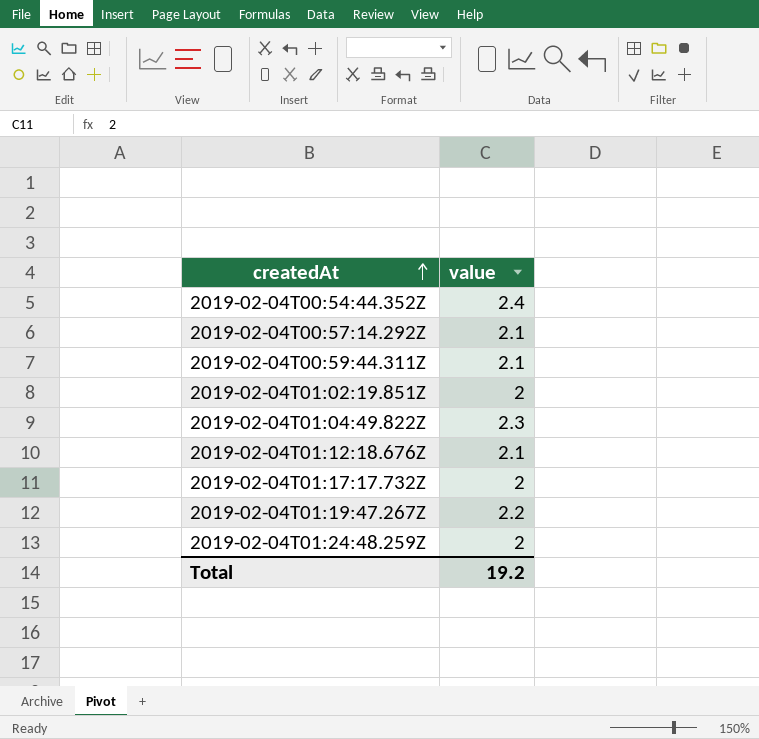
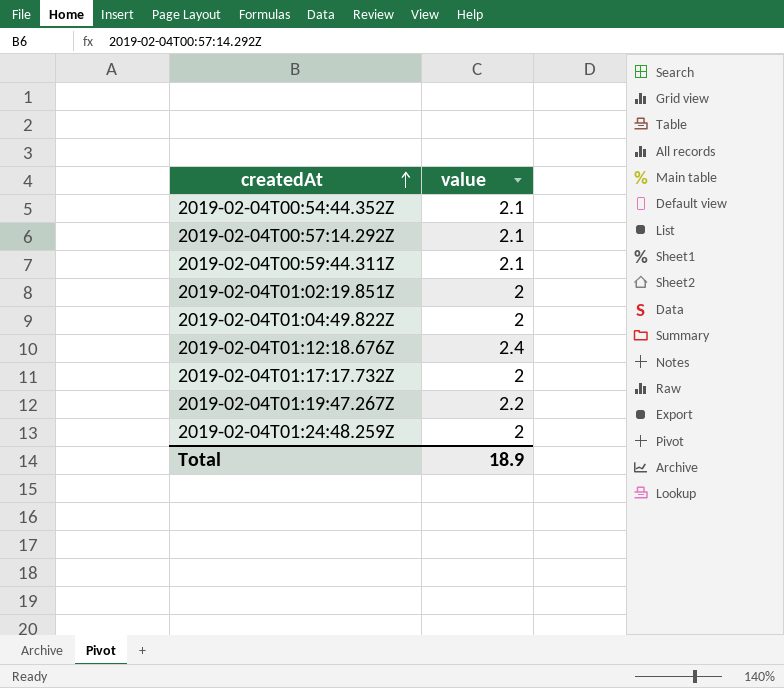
2019-02-04T00:54:44.352Z | value: 2.4 -> 2.1
2019-02-04T01:04:49.822Z | value: 2.3 -> 2
2019-02-04T01:12:18.676Z | value: 2.1 -> 2.4
Total | value: 19.2 -> 18.9

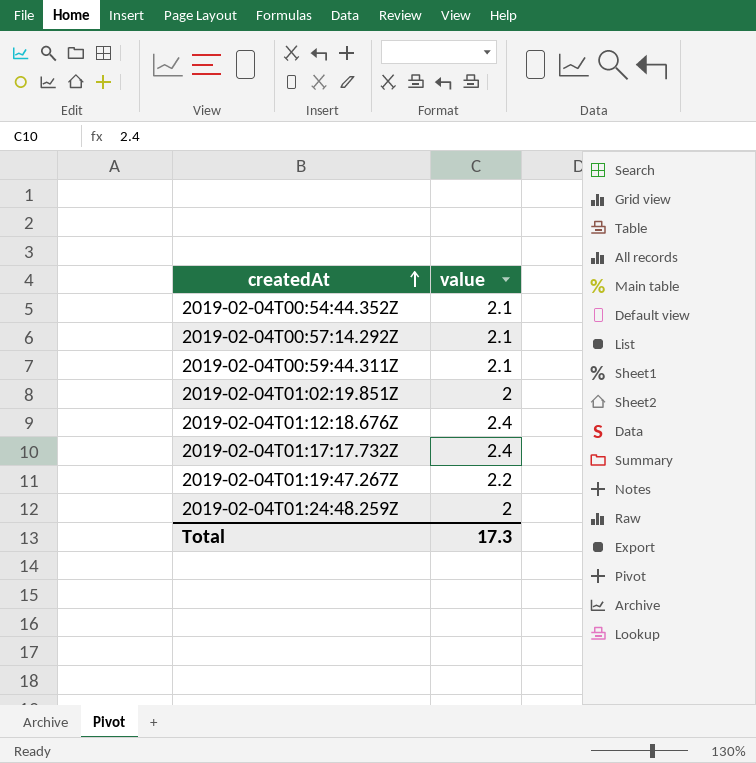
row 2019-02-04T01:04:49.822Z: 2 -> none
2019-02-04T01:17:17.732Z | value: 2 -> 2.4
Total | value: 18.9 -> 17.3

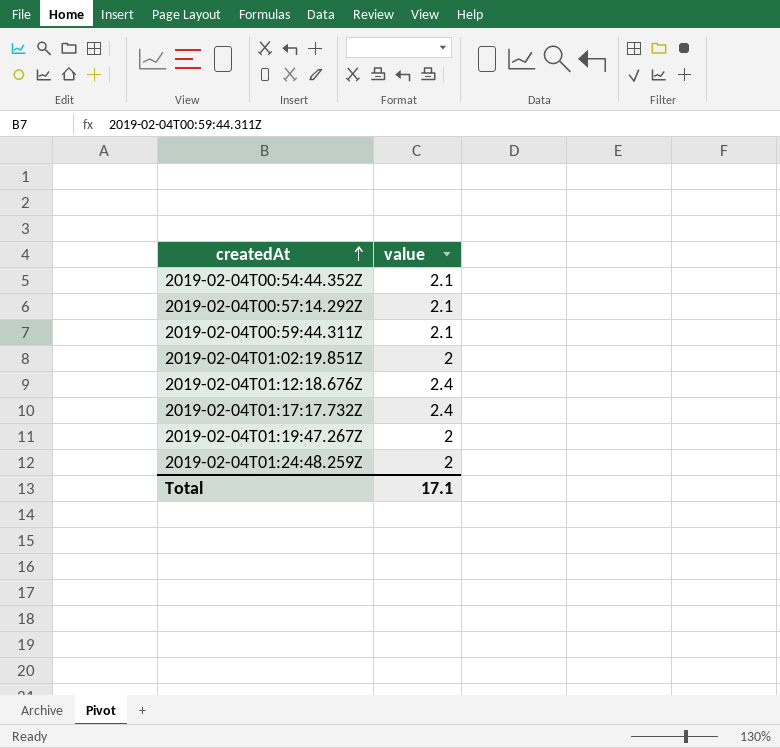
2019-02-04T01:19:47.267Z | value: 2.2 -> 2
Total | value: 17.3 -> 17.1

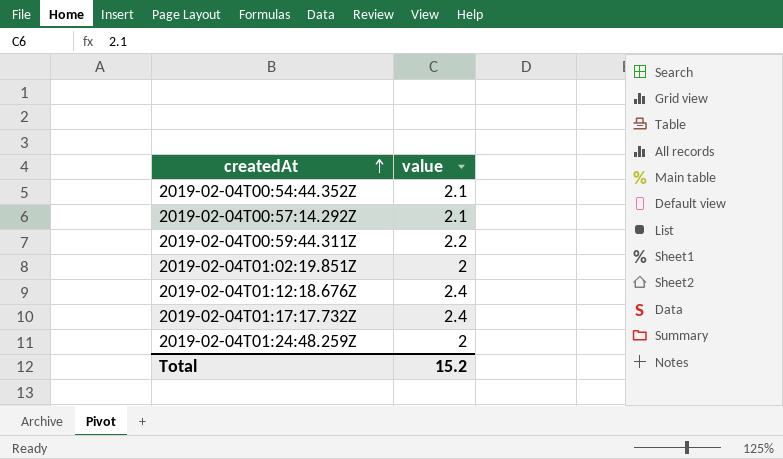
row 2019-02-04T01:19:47.267Z: 2 -> none
2019-02-04T00:59:44.311Z | value: 2.1 -> 2.2
Total | value: 17.1 -> 15.2

